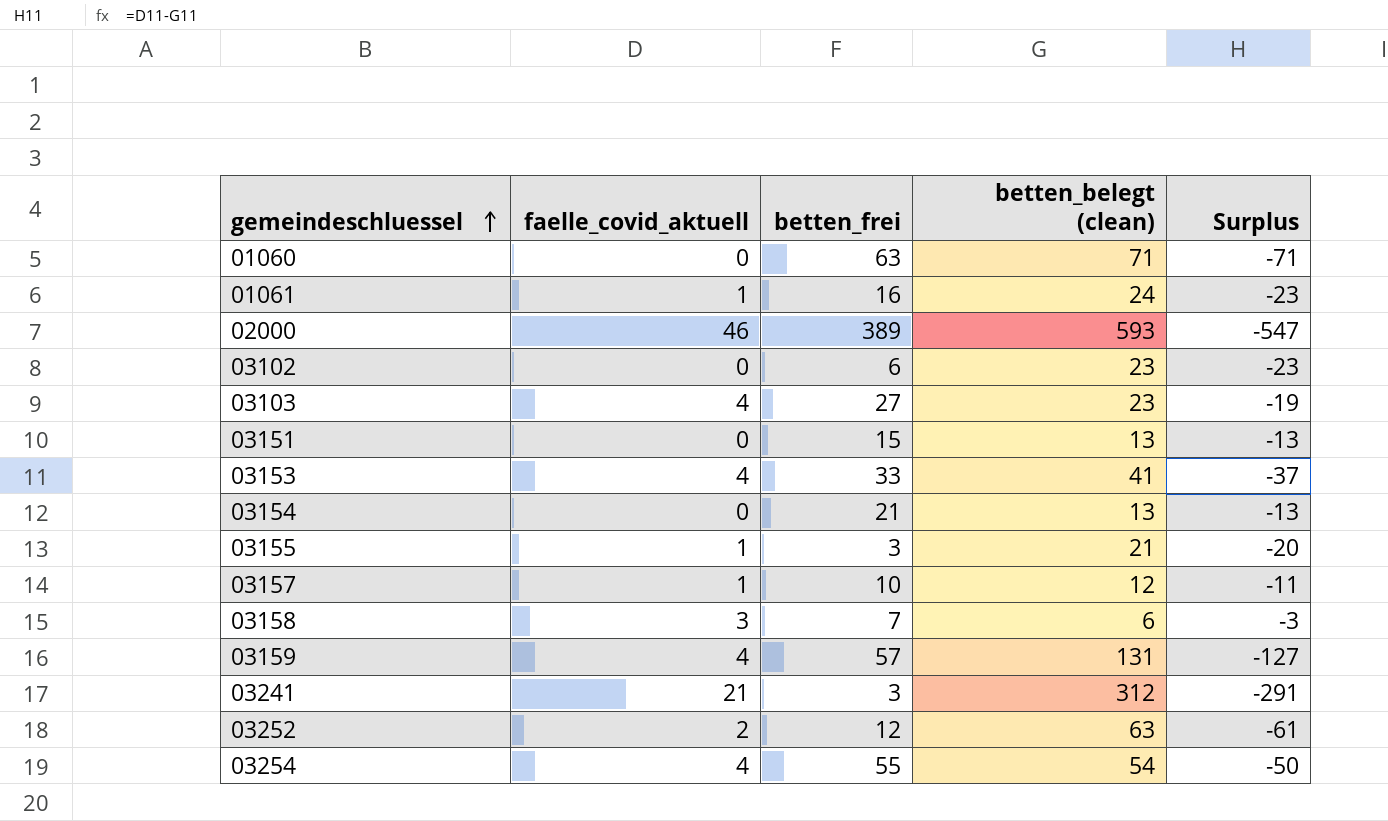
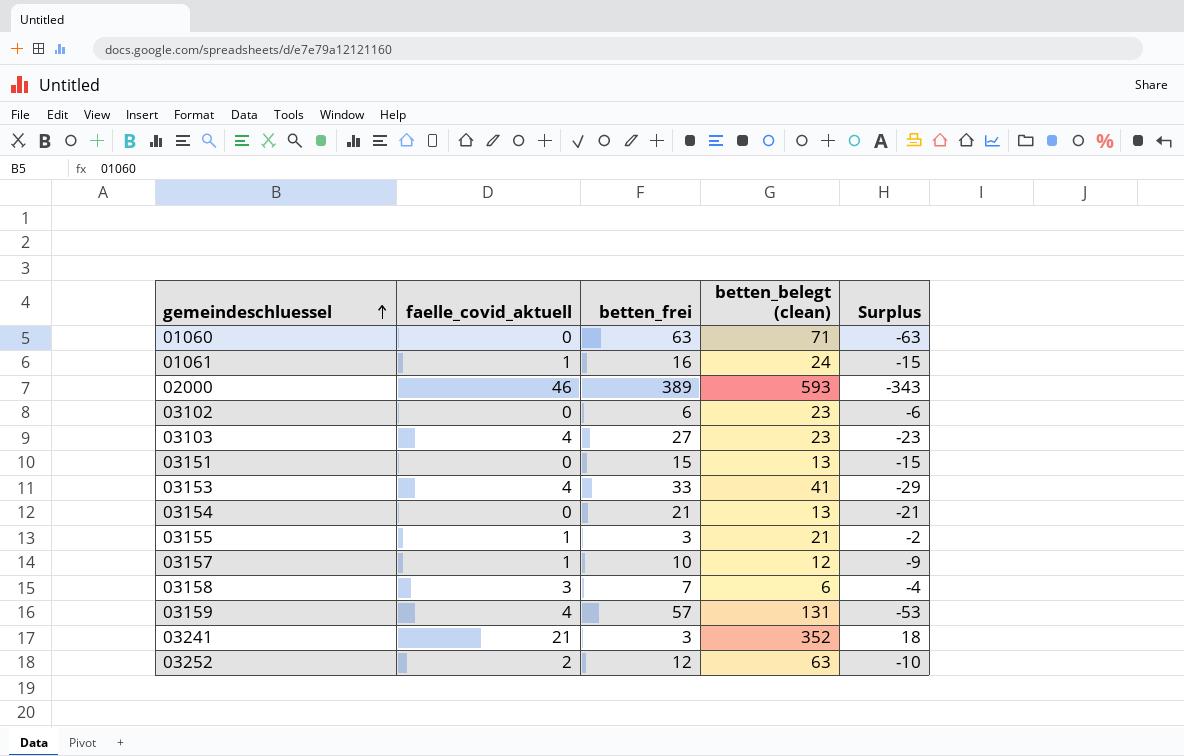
column Surplus | formula: [faelle_covid_aktuell] - [betten_belegt (clean)] -> [faelle_covid_aktuell] - [betten_frei]
row 03254: 4 | 55 | 54 | -50 -> none
03241 | betten_belegt (clean): 312 -> 352

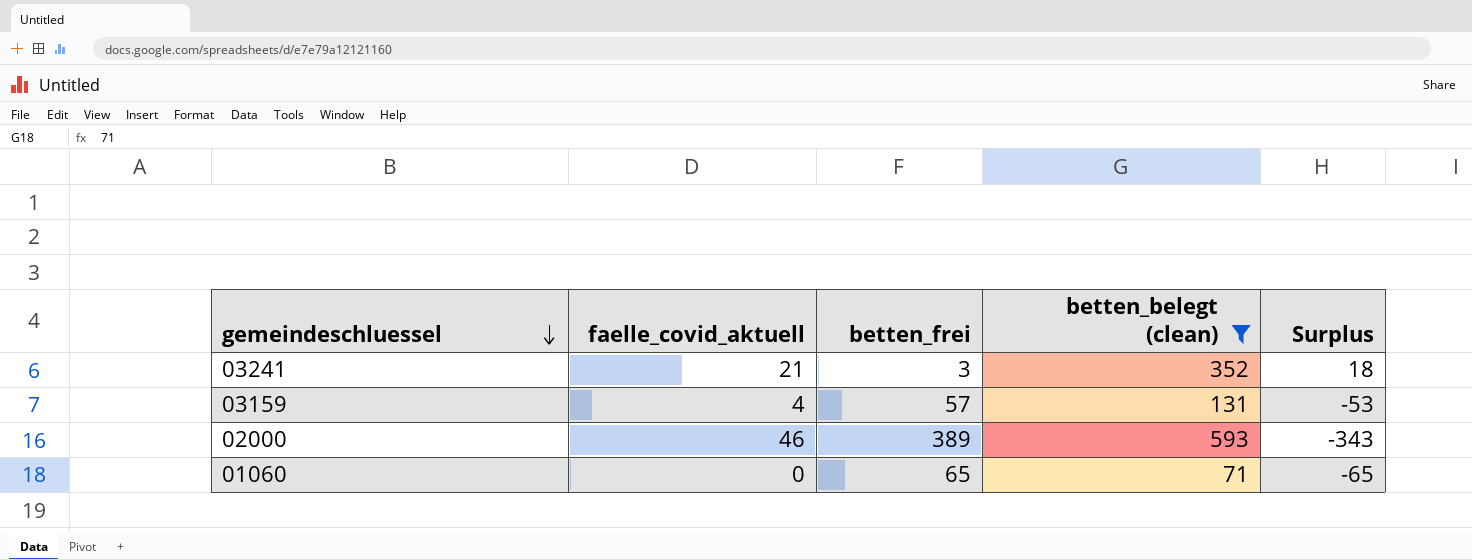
filter: none -> betten_belegt (clean) >= 71
row order: gemeindeschluessel ascending -> gemeindeschluessel descending
01060 | betten_frei: 63 -> 65
01060 | Surplus: -63 -> -65

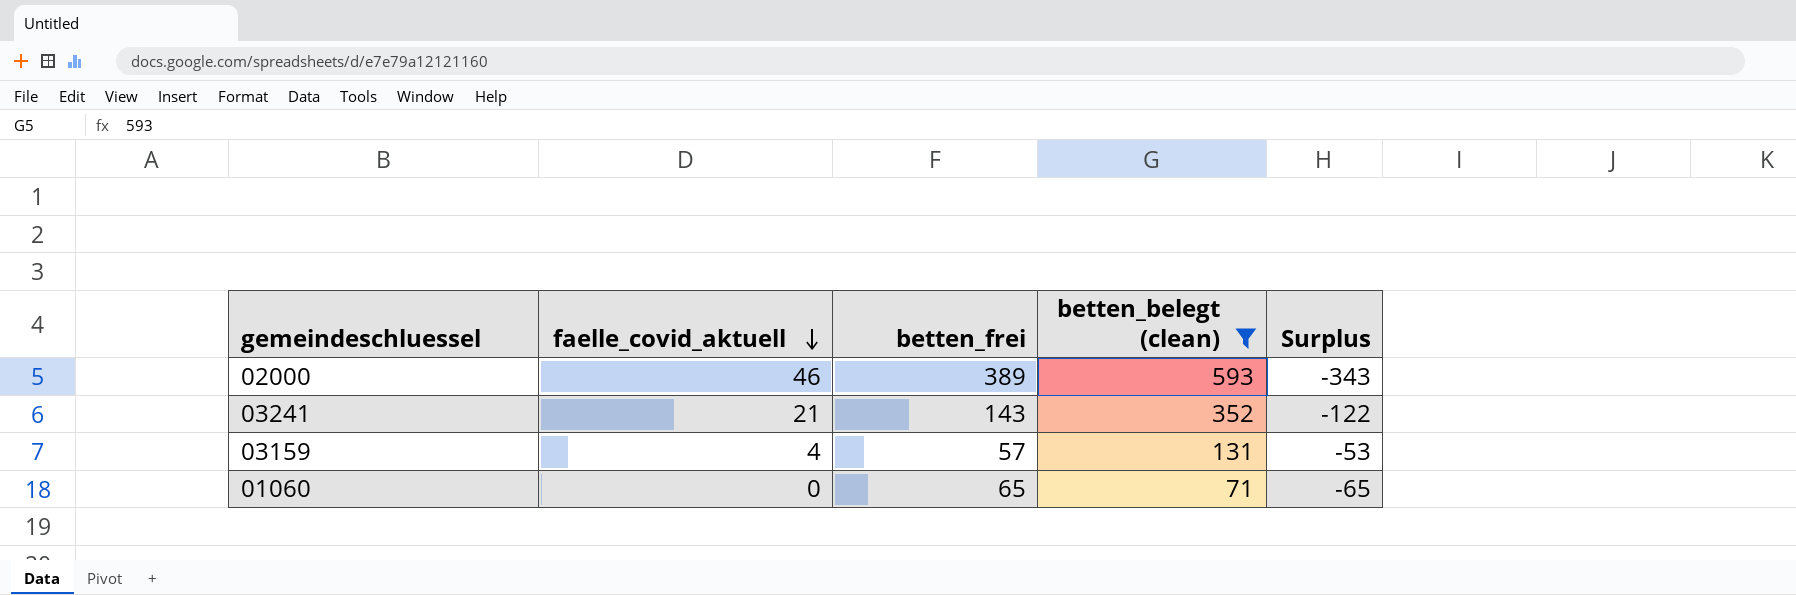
row order: gemeindeschluessel descending -> faelle_covid_aktuell descending
03241 | betten_frei: 3 -> 143
03241 | Surplus: 18 -> -122

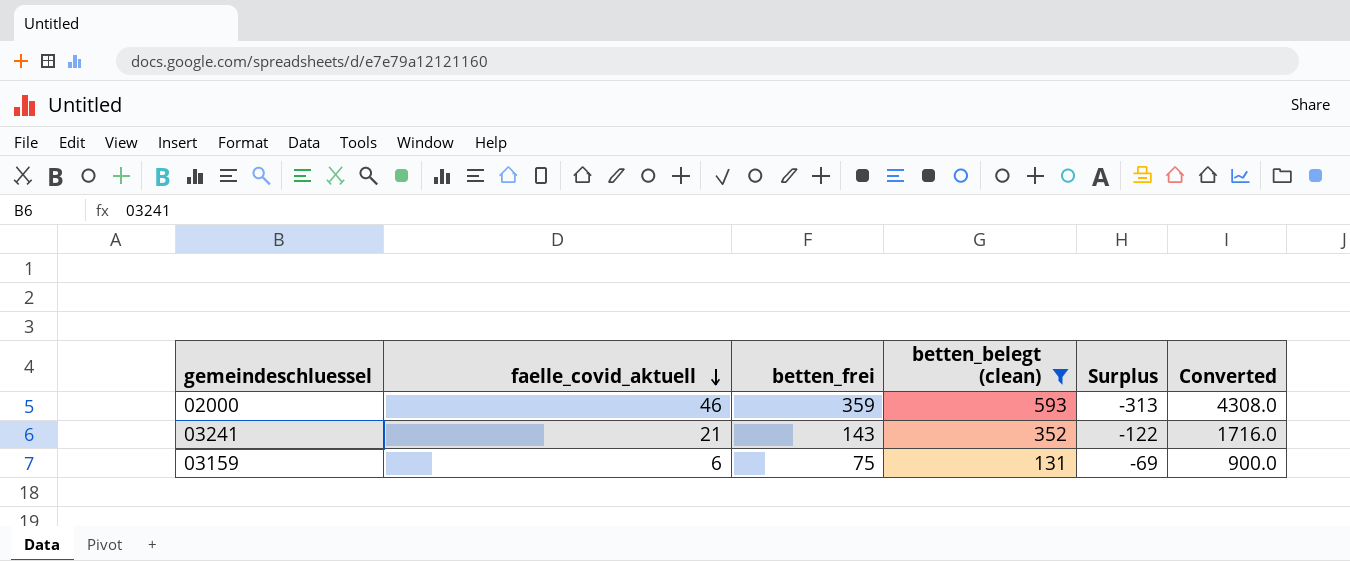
column Converted | formula: none -> [betten_frei] * 12
row 01060: 0 | 65 | 71 | -65 -> none
02000 | betten_frei: 389 -> 359
02000 | Surplus: -343 -> -313
03159 | faelle_covid_aktuell: 4 -> 6
03159 | betten_frei: 57 -> 75
03159 | Surplus: -53 -> -69

